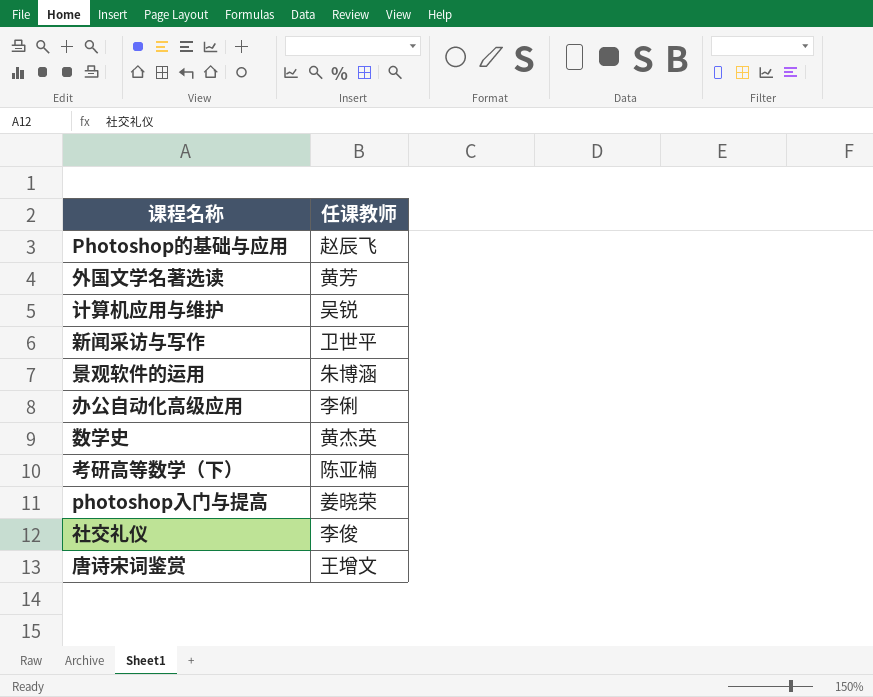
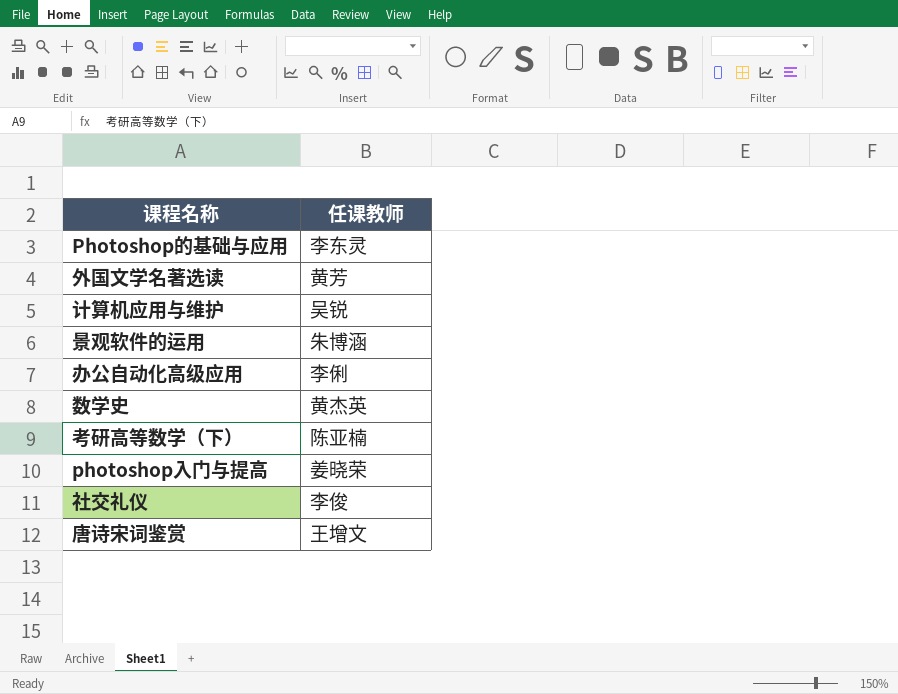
row 新闻采访与写作: 卫世平 -> none
Photoshop的基础与应用 | 任课教师: 赵辰飞 -> 李东灵

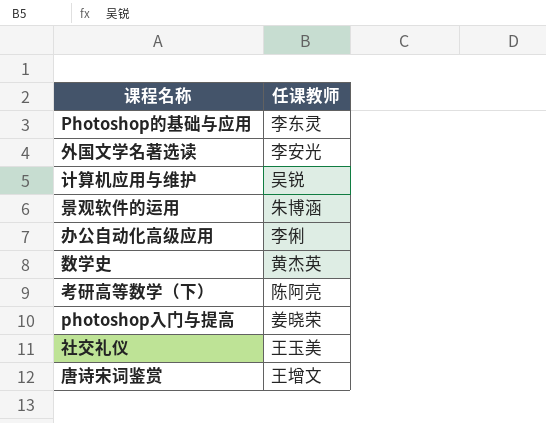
外国文学名著选读 | 任课教师: 黄芳 -> 李安光
考研高等数学（下） | 任课教师: 陈亚楠 -> 陈阿亮
社交礼仪 | 任课教师: 李俊 -> 王玉美

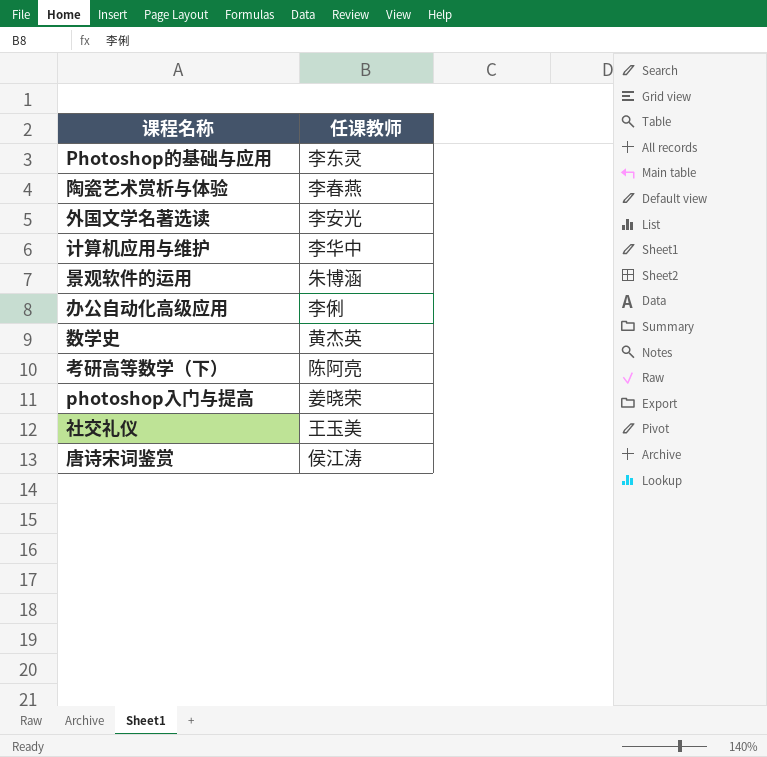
row 陶瓷艺术赏析与体验: none -> 李春燕
计算机应用与维护 | 任课教师: 吴锐 -> 李华中
唐诗宋词鉴赏 | 任课教师: 王增文 -> 侯江涛

